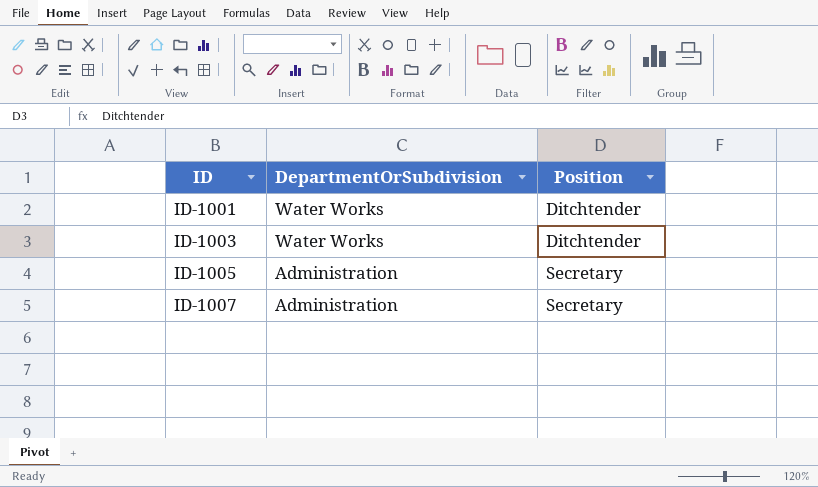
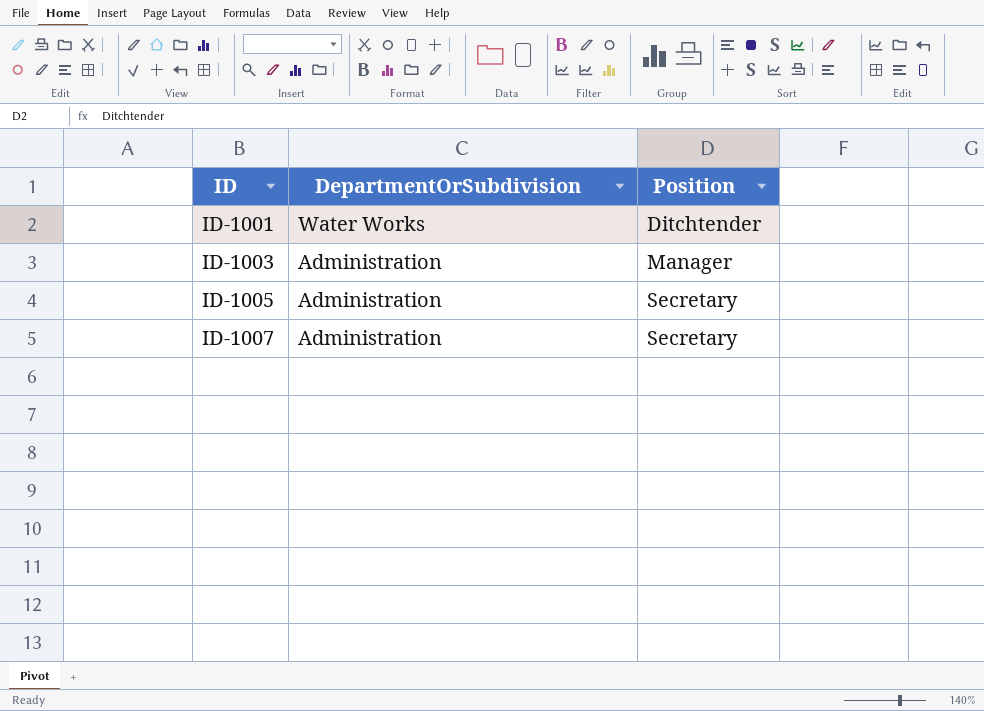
ID-1003 | DepartmentOrSubdivision: Water Works -> Administration
ID-1003 | Position: Ditchtender -> Manager

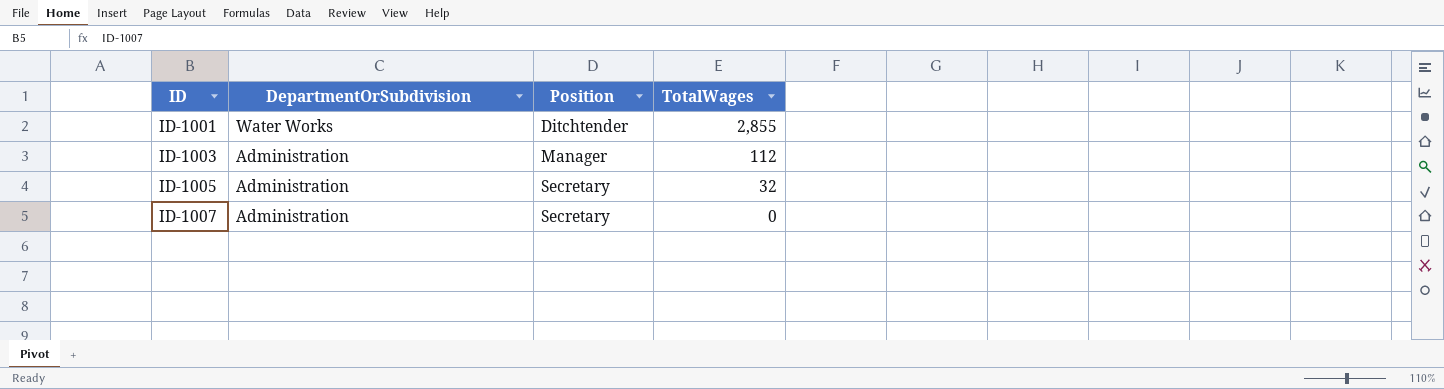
column TotalWages | position: none -> 4

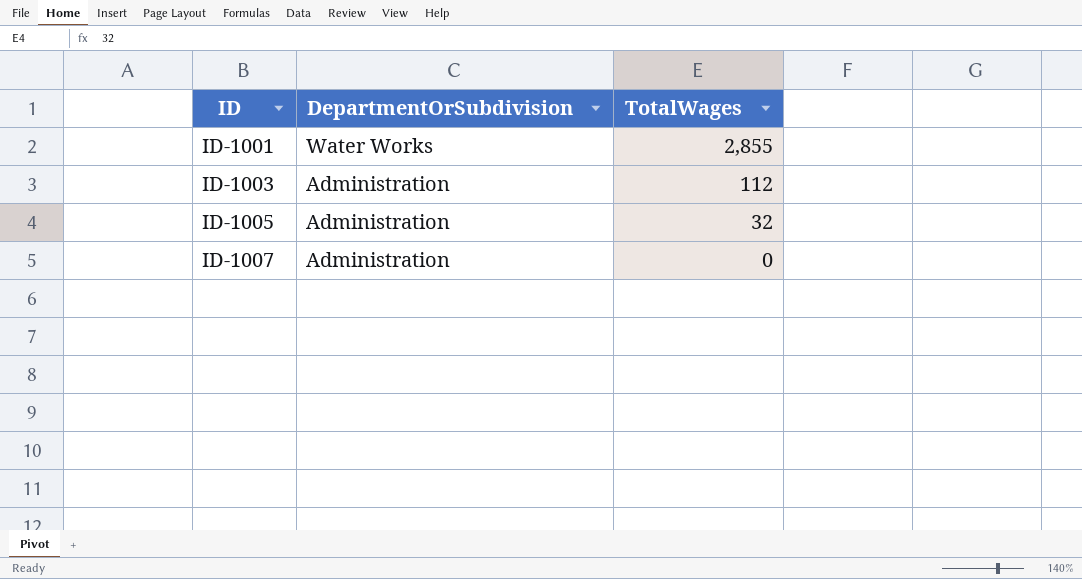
column Position | position: 3 -> none

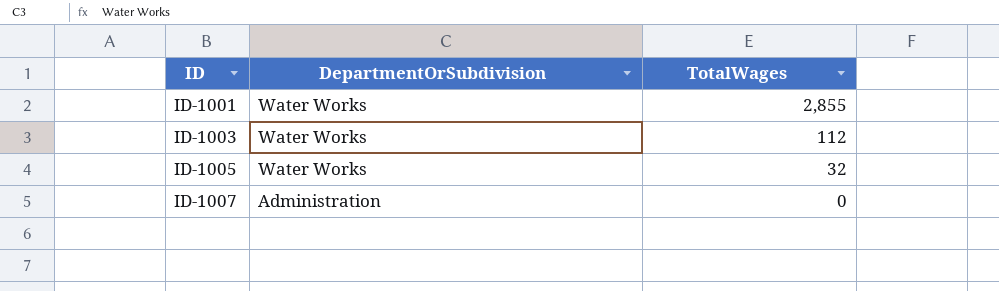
ID-1003 | DepartmentOrSubdivision: Administration -> Water Works
ID-1005 | DepartmentOrSubdivision: Administration -> Water Works

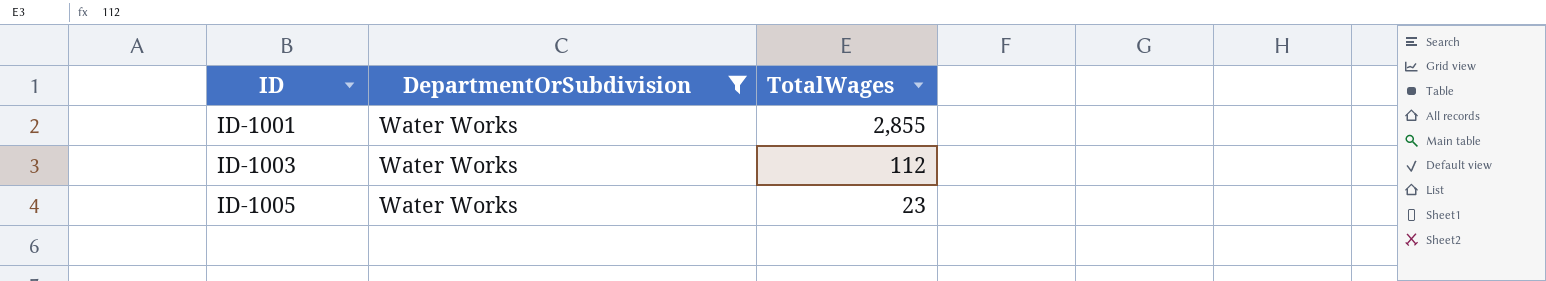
filter: none -> DepartmentOrSubdivision = Water Works
ID-1005 | TotalWages: 32 -> 23

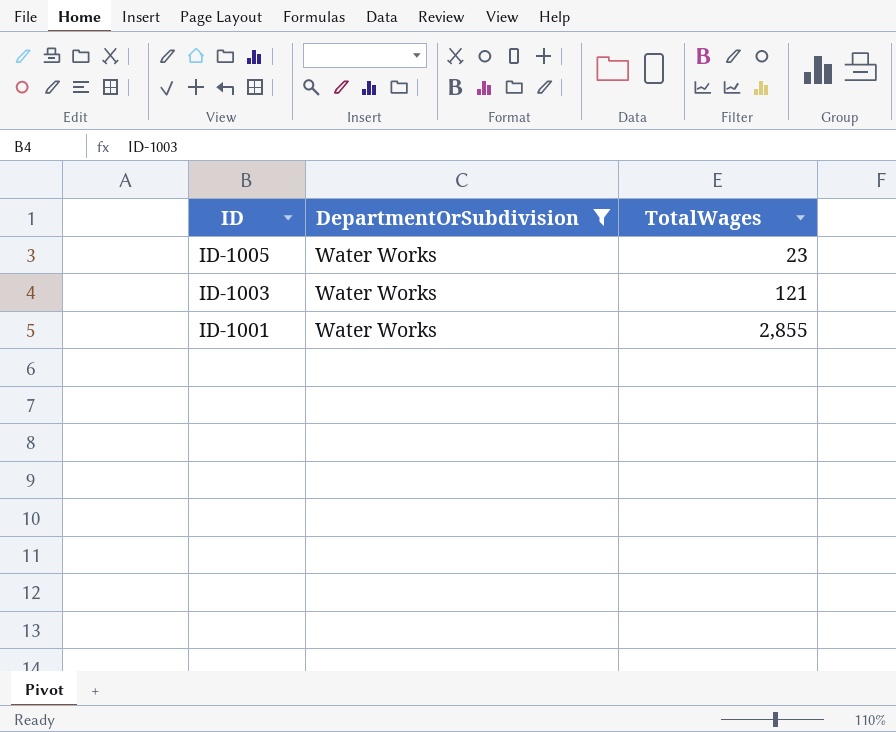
row order: ID ascending -> ID descending
ID-1003 | TotalWages: 112 -> 121

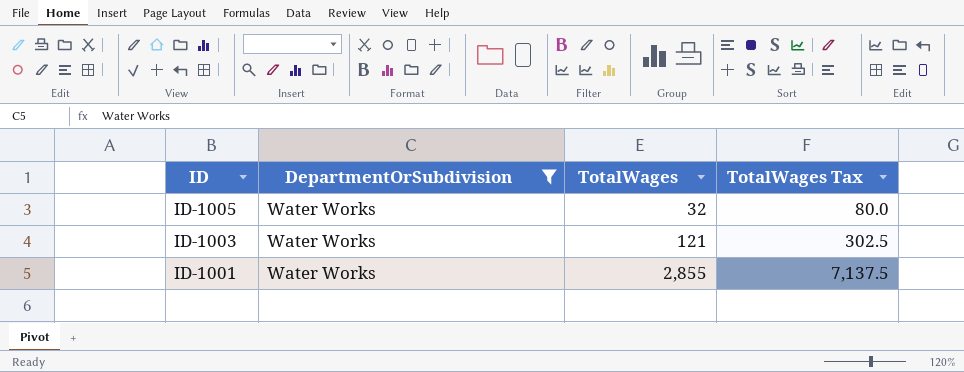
column TotalWages Tax | formula: none -> [TotalWages] * 2.5
ID-1005 | TotalWages: 23 -> 32

